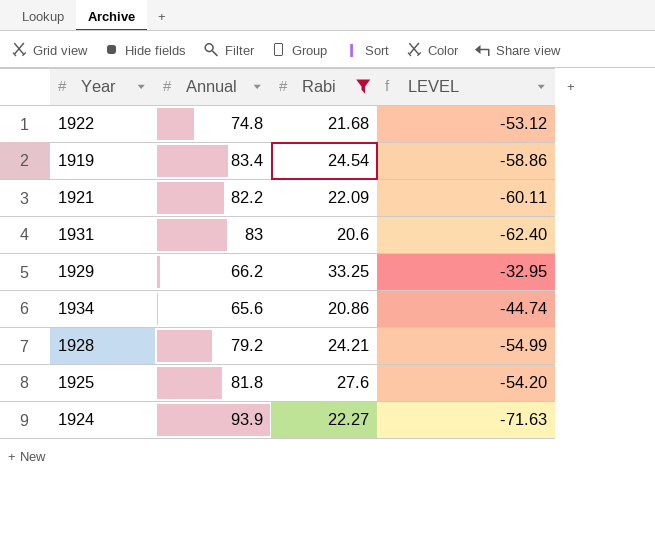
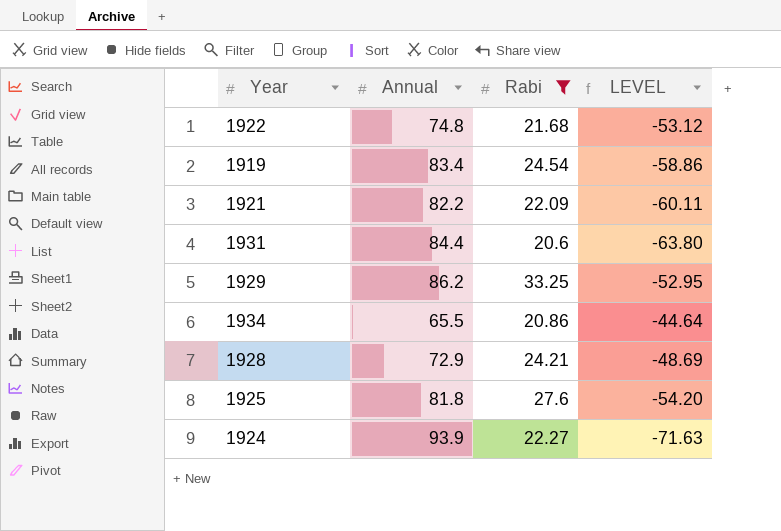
1931 | Annual: 83 -> 84.4
1931 | LEVEL: -62.40 -> -63.80
1929 | Annual: 66.2 -> 86.2
1929 | LEVEL: -32.95 -> -52.95
1934 | Annual: 65.6 -> 65.5
1934 | LEVEL: -44.74 -> -44.64
1928 | Annual: 79.2 -> 72.9
1928 | LEVEL: -54.99 -> -48.69

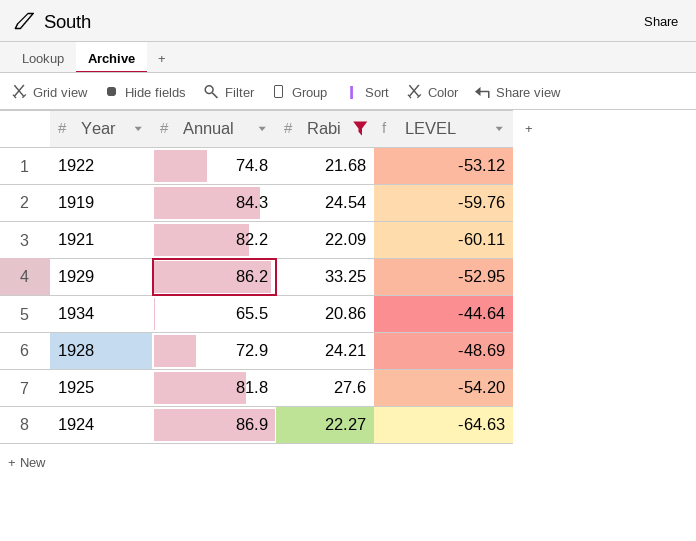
row 1931: 84.4 | 20.6 | -63.80 -> none
1919 | Annual: 83.4 -> 84.3
1919 | LEVEL: -58.86 -> -59.76
1924 | Annual: 93.9 -> 86.9
1924 | LEVEL: -71.63 -> -64.63

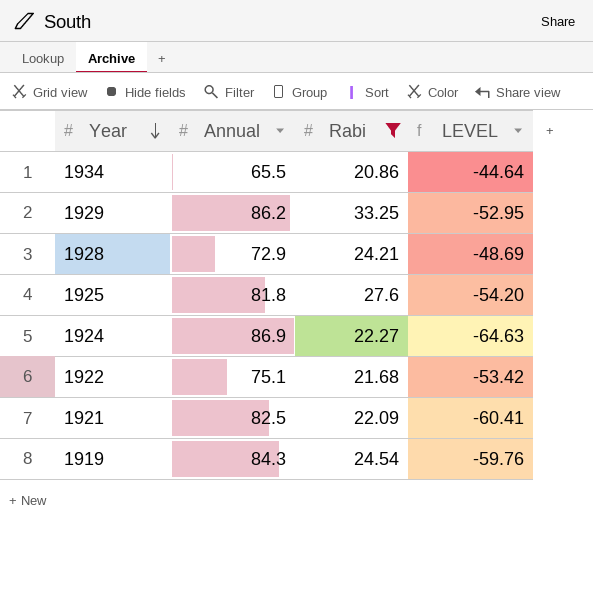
row order: none -> Year descending
1922 | Annual: 74.8 -> 75.1
1922 | LEVEL: -53.12 -> -53.42
1921 | Annual: 82.2 -> 82.5
1921 | LEVEL: -60.11 -> -60.41

